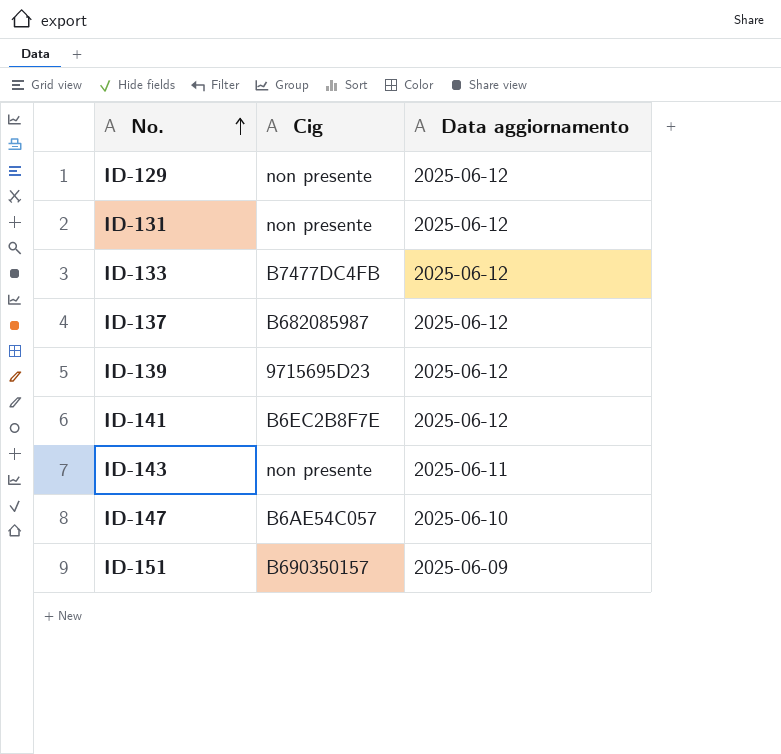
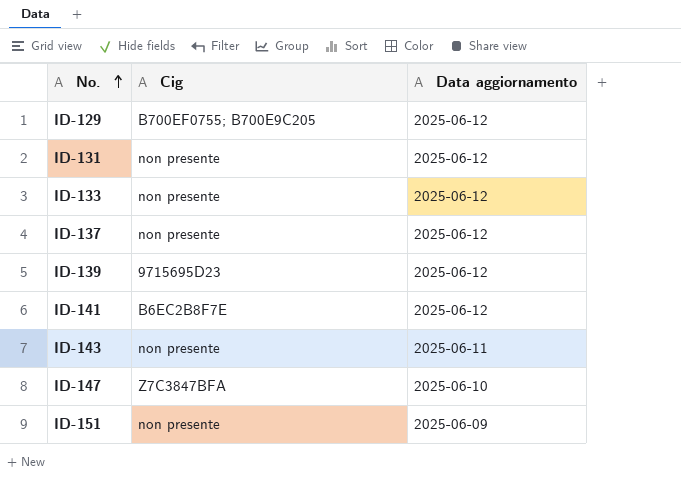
ID-129 | Cig: non presente -> B700EF0755; B700E9C205
ID-133 | Cig: B7477DC4FB -> non presente
ID-137 | Cig: B682085987 -> non presente
ID-147 | Cig: B6AE54C057 -> Z7C3847BFA
ID-151 | Cig: B690350157 -> non presente

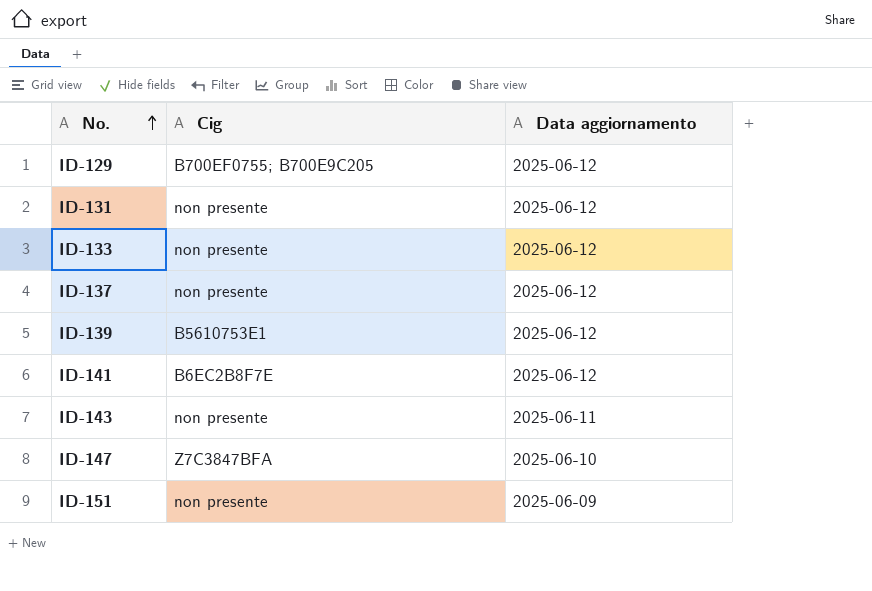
ID-139 | Cig: 9715695D23 -> B5610753E1

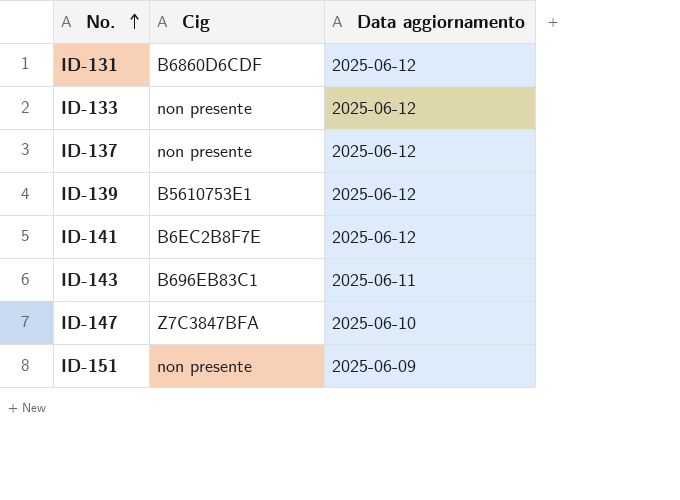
row ID-129: B700EF0755; B700E9C205 | 2025-06-12 -> none
ID-131 | Cig: non presente -> B6860D6CDF
ID-143 | Cig: non presente -> B696EB83C1

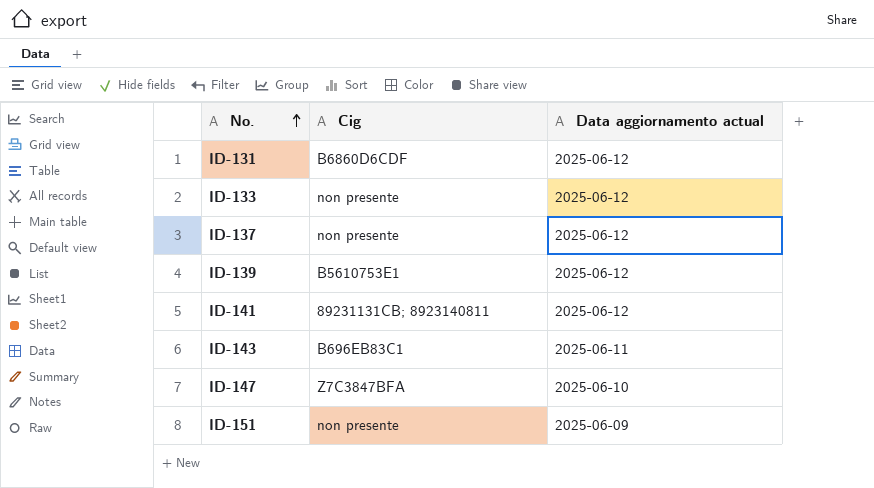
column name: Data aggiornamento -> Data aggiornamento actual
ID-141 | Cig: B6EC2B8F7E -> 89231131CB; 8923140811

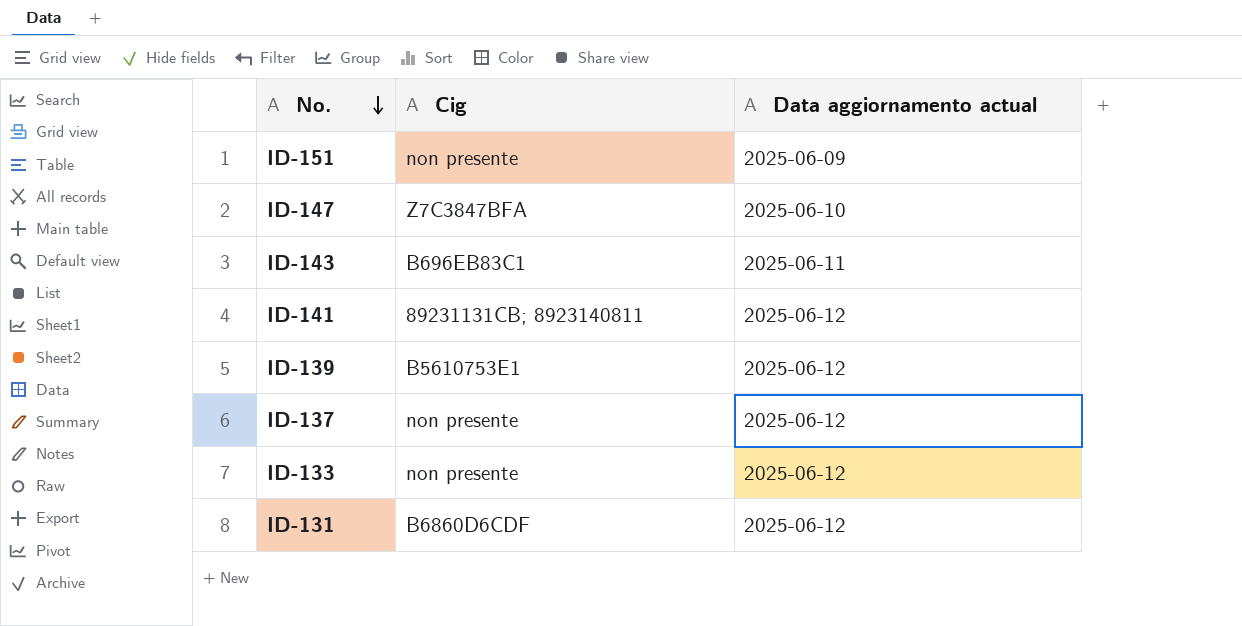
row order: No. ascending -> No. descending

